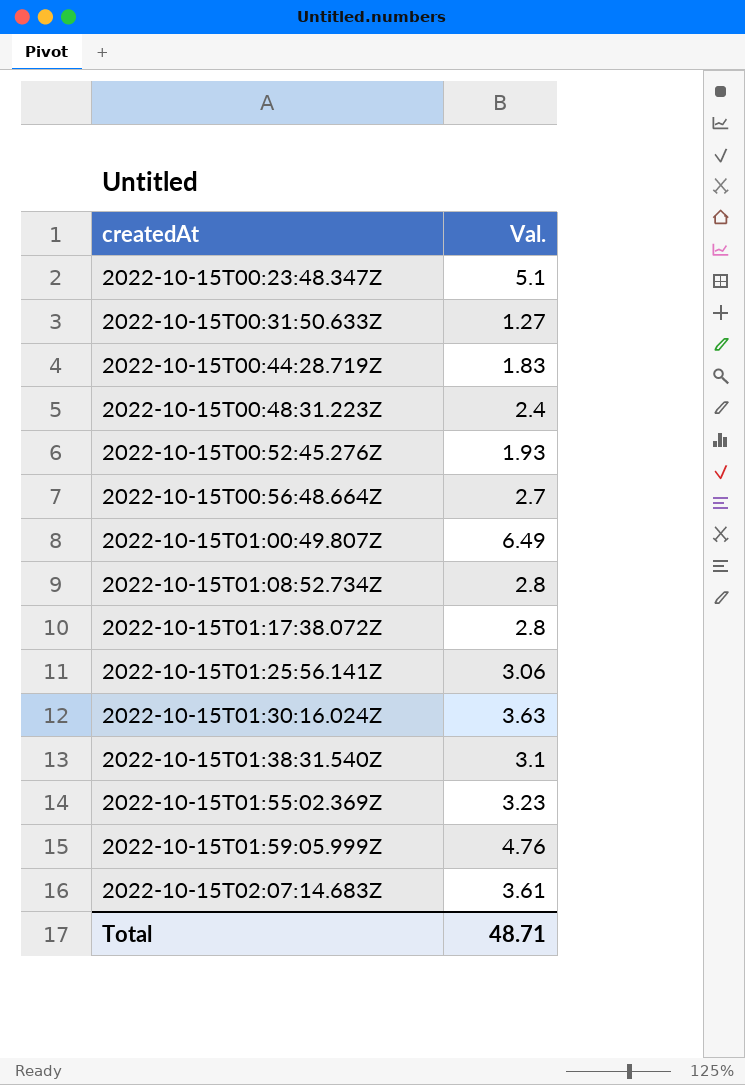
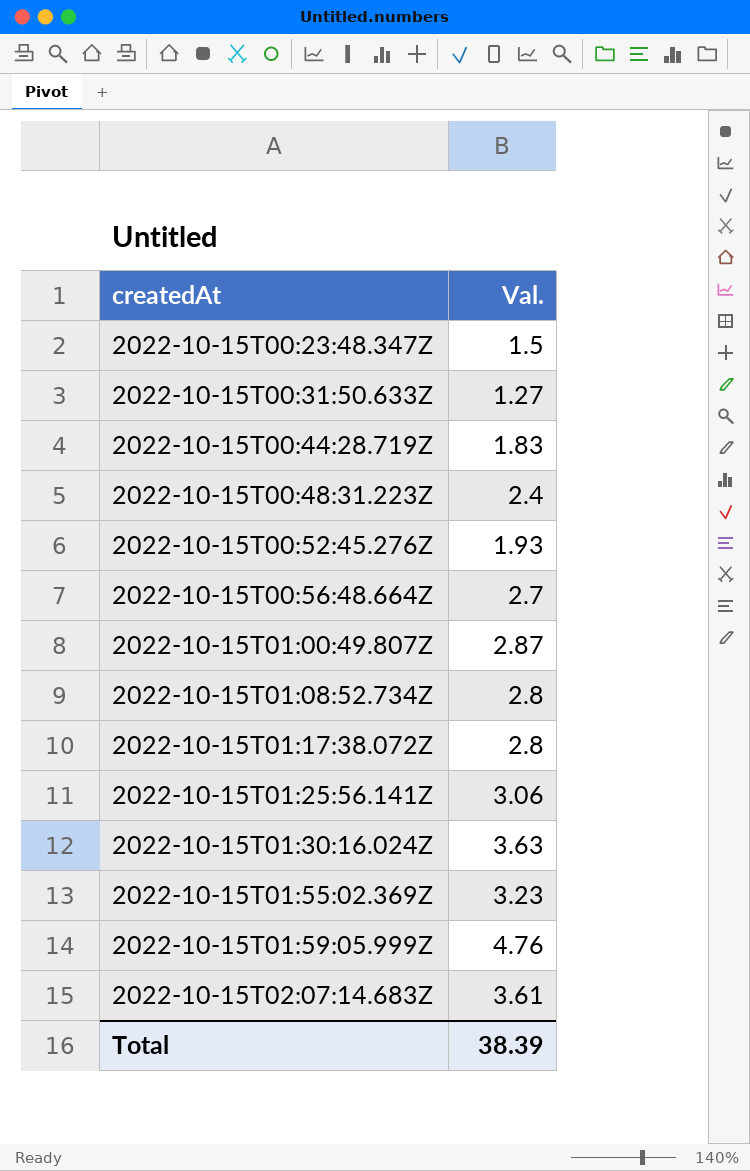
row 2022-10-15T01:38:31.540Z: 3.1 -> none
2022-10-15T00:23:48.347Z | Val.: 5.1 -> 1.5
2022-10-15T01:00:49.807Z | Val.: 6.49 -> 2.87
Total | Val.: 48.71 -> 38.39

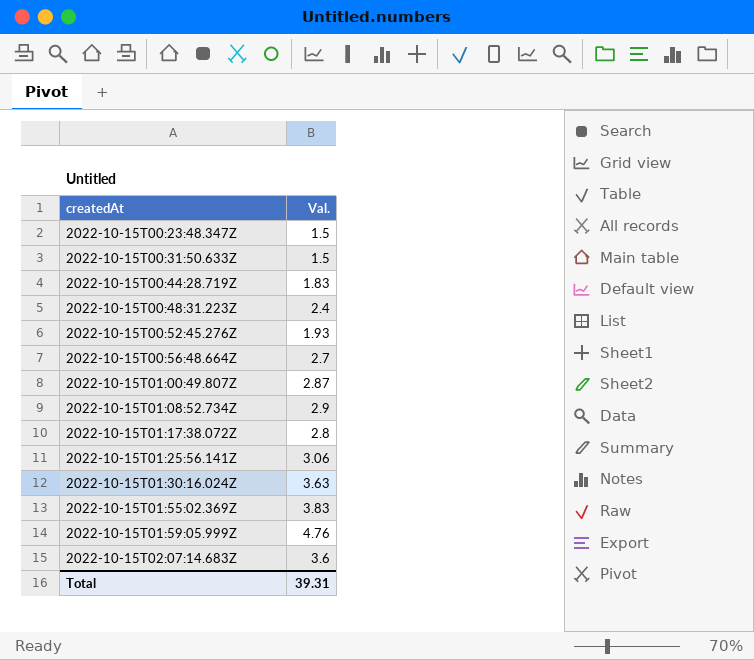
2022-10-15T00:31:50.633Z | Val.: 1.27 -> 1.5
2022-10-15T01:08:52.734Z | Val.: 2.8 -> 2.9
2022-10-15T01:55:02.369Z | Val.: 3.23 -> 3.83
2022-10-15T02:07:14.683Z | Val.: 3.61 -> 3.6
Total | Val.: 38.39 -> 39.31

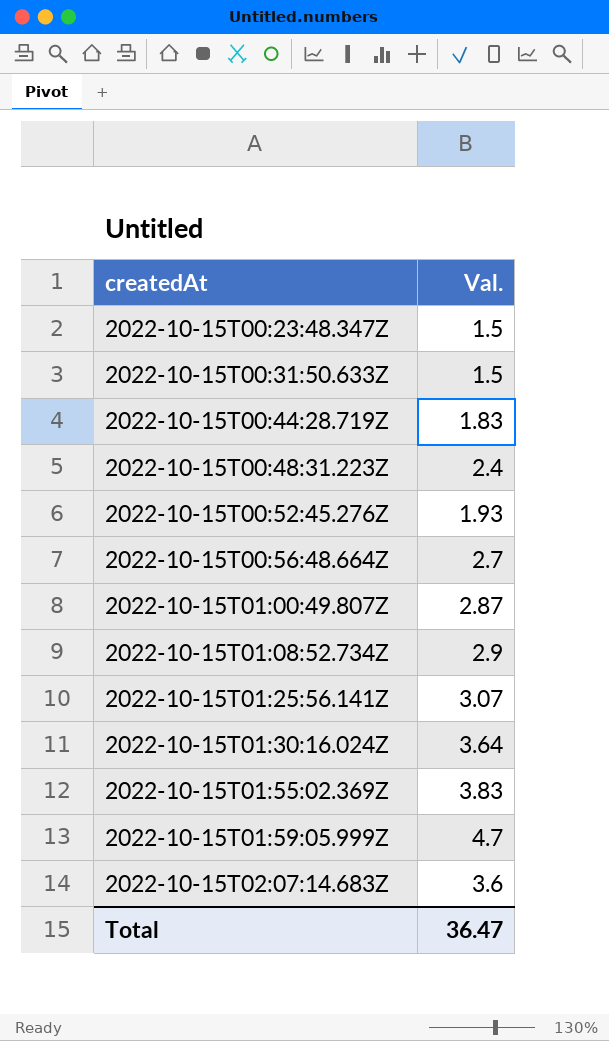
row 2022-10-15T01:17:38.072Z: 2.8 -> none
2022-10-15T01:25:56.141Z | Val.: 3.06 -> 3.07
2022-10-15T01:30:16.024Z | Val.: 3.63 -> 3.64
2022-10-15T01:59:05.999Z | Val.: 4.76 -> 4.7
Total | Val.: 39.31 -> 36.47

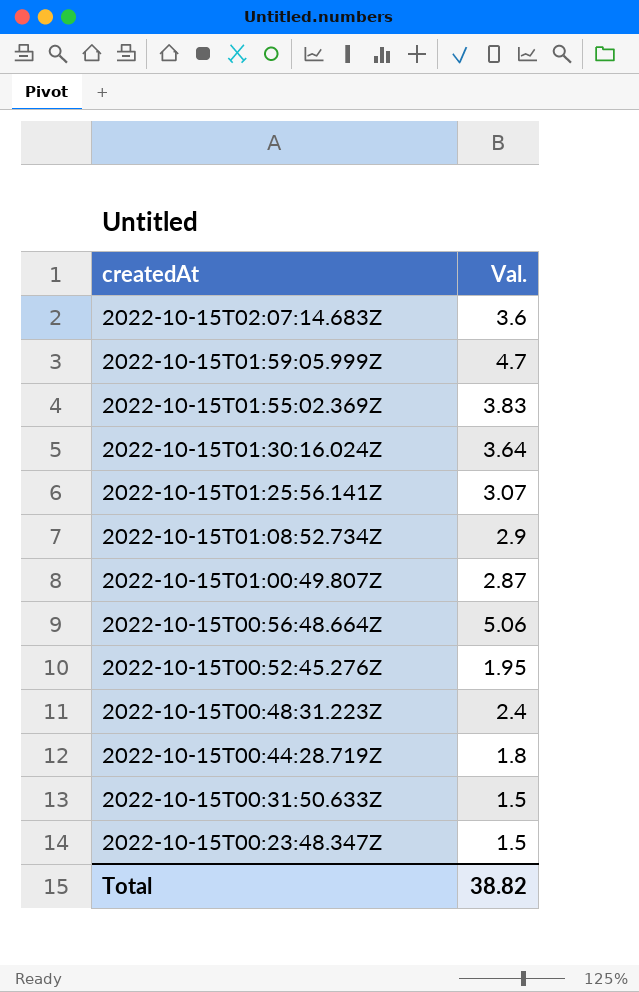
row order: createdAt ascending -> createdAt descending
2022-10-15T00:56:48.664Z | Val.: 2.7 -> 5.06
2022-10-15T00:52:45.276Z | Val.: 1.93 -> 1.95
2022-10-15T00:44:28.719Z | Val.: 1.83 -> 1.8
Total | Val.: 36.47 -> 38.82

